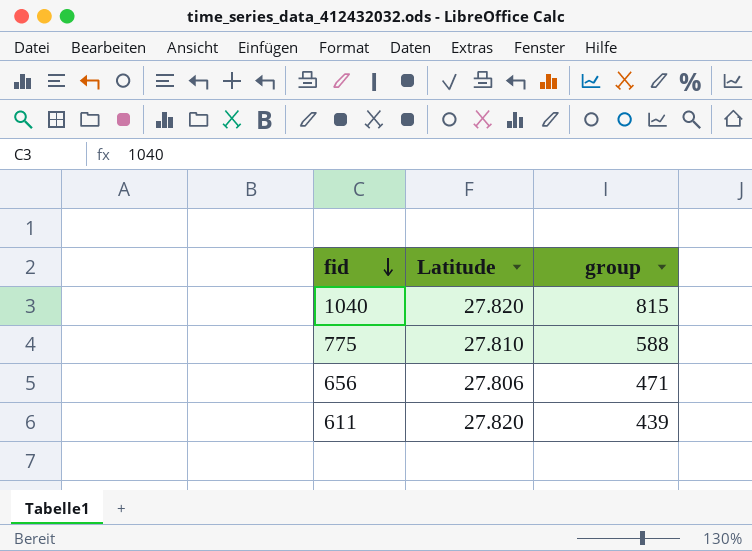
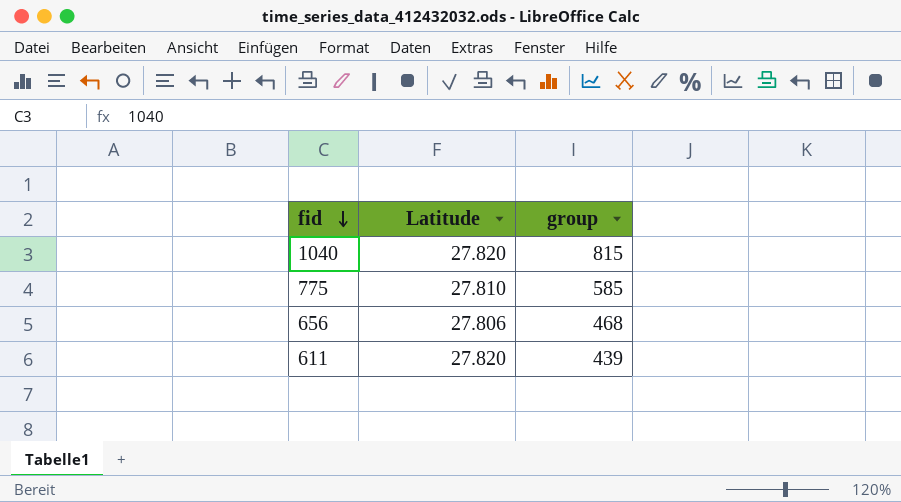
775 | group: 588 -> 585
656 | group: 471 -> 468

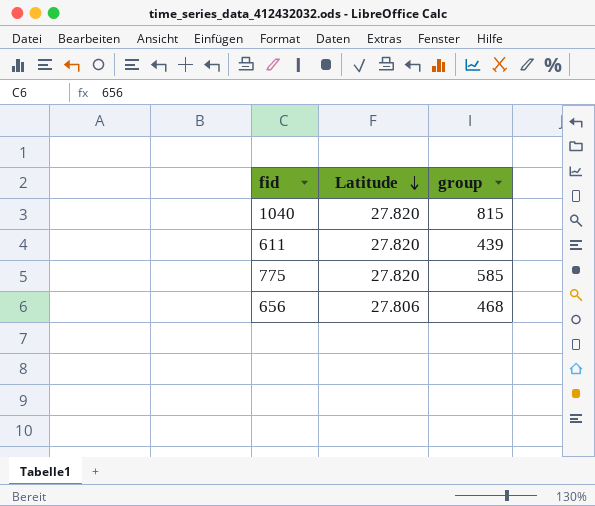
row order: fid descending -> Latitude descending
775 | Latitude: 27.810 -> 27.820

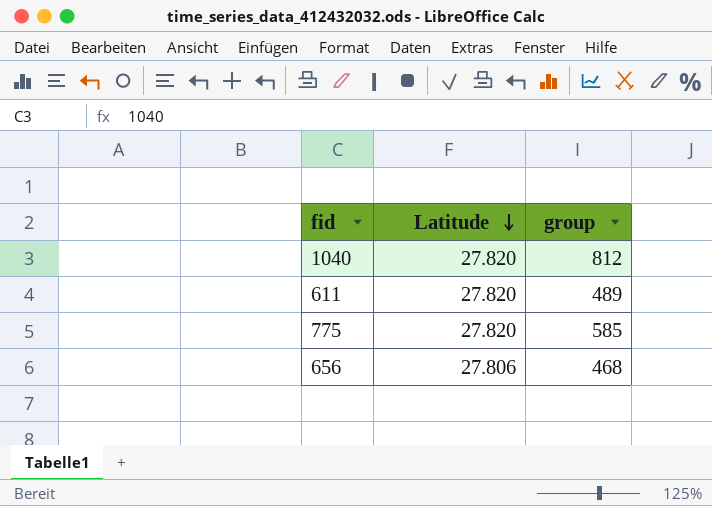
1040 | group: 815 -> 812
611 | group: 439 -> 489

